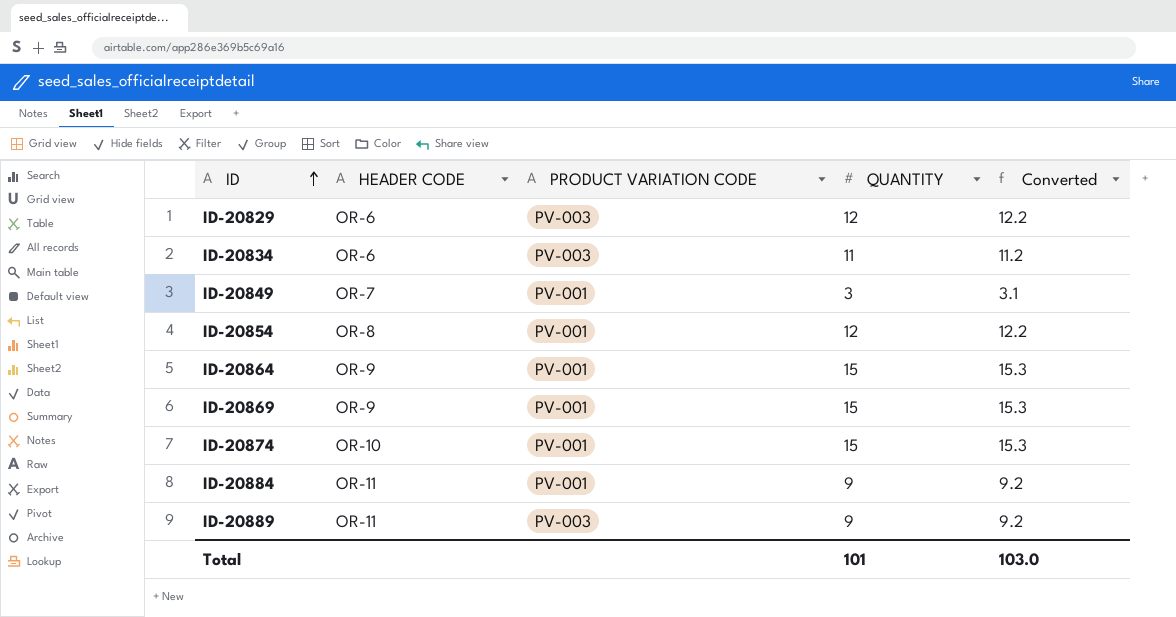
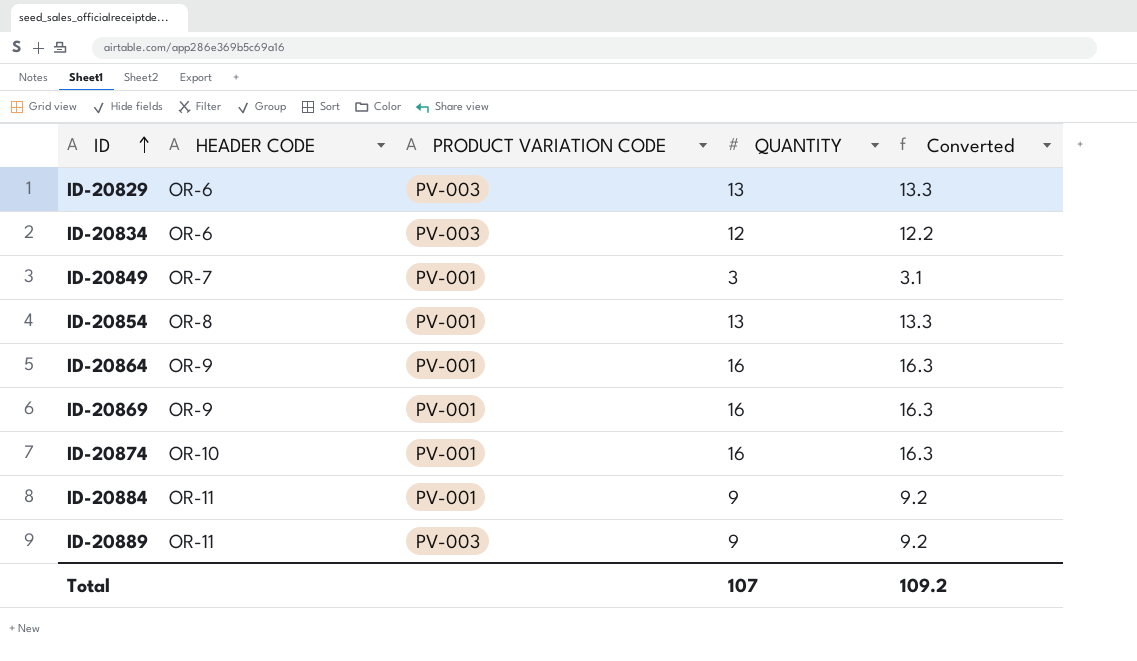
ID-20829 | QUANTITY: 12 -> 13
ID-20829 | Converted: 12.2 -> 13.3
ID-20834 | QUANTITY: 11 -> 12
ID-20834 | Converted: 11.2 -> 12.2
ID-20854 | QUANTITY: 12 -> 13
ID-20854 | Converted: 12.2 -> 13.3
ID-20864 | QUANTITY: 15 -> 16
ID-20864 | Converted: 15.3 -> 16.3
ID-20869 | QUANTITY: 15 -> 16
ID-20869 | Converted: 15.3 -> 16.3
ID-20874 | QUANTITY: 15 -> 16
ID-20874 | Converted: 15.3 -> 16.3
Total | QUANTITY: 101 -> 107
Total | Converted: 103.0 -> 109.2

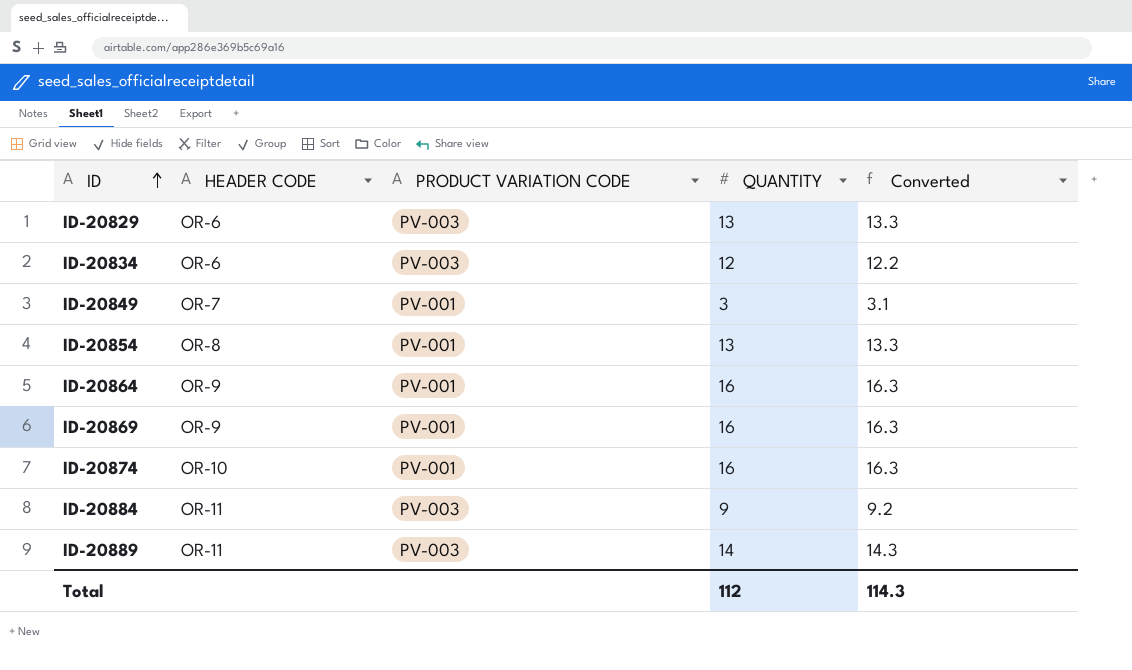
ID-20884 | PRODUCT VARIATION CODE: PV-001 -> PV-003
ID-20889 | QUANTITY: 9 -> 14
ID-20889 | Converted: 9.2 -> 14.3
Total | QUANTITY: 107 -> 112
Total | Converted: 109.2 -> 114.3

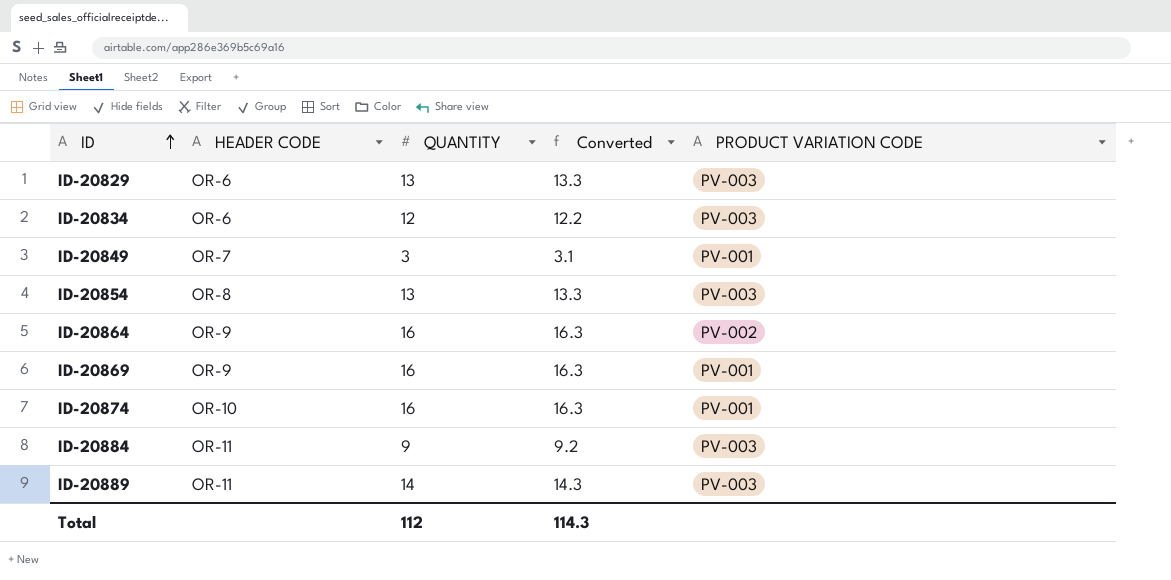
column PRODUCT VARIATION CODE | position: 3 -> 5
ID-20854 | PRODUCT VARIATION CODE: PV-001 -> PV-003
ID-20864 | PRODUCT VARIATION CODE: PV-001 -> PV-002

